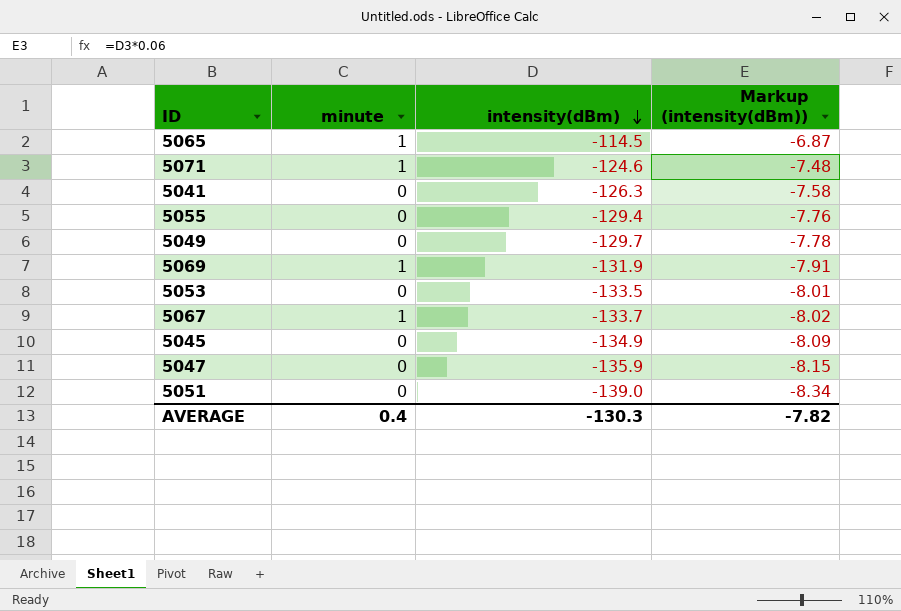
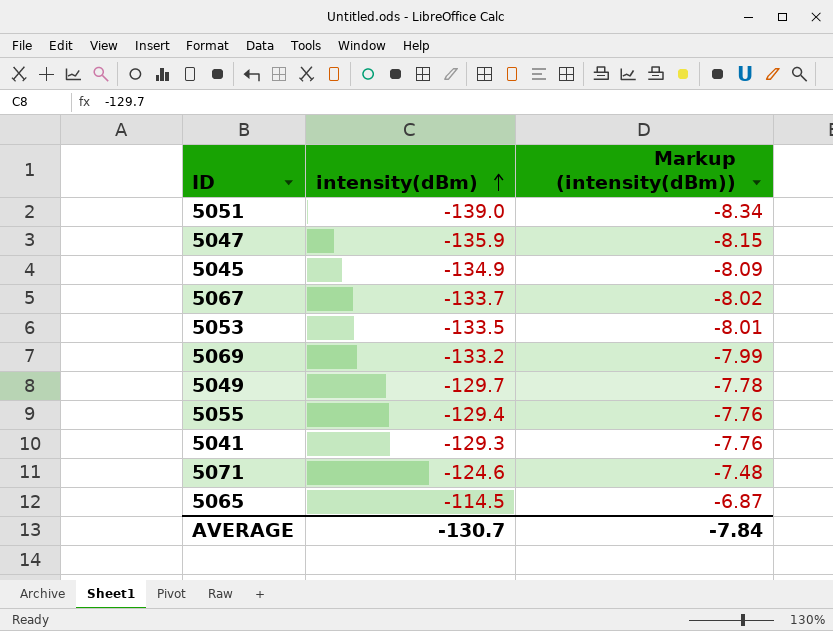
row order: intensity(dBm) descending -> intensity(dBm) ascending
column minute | position: 2 -> none
5069 | intensity(dBm): -131.9 -> -133.2
5069 | Markup (intensity(dBm)): -7.91 -> -7.99
5041 | intensity(dBm): -126.3 -> -129.3
5041 | Markup (intensity(dBm)): -7.58 -> -7.76
AVERAGE | intensity(dBm): -130.3 -> -130.7
AVERAGE | Markup (intensity(dBm)): -7.82 -> -7.84

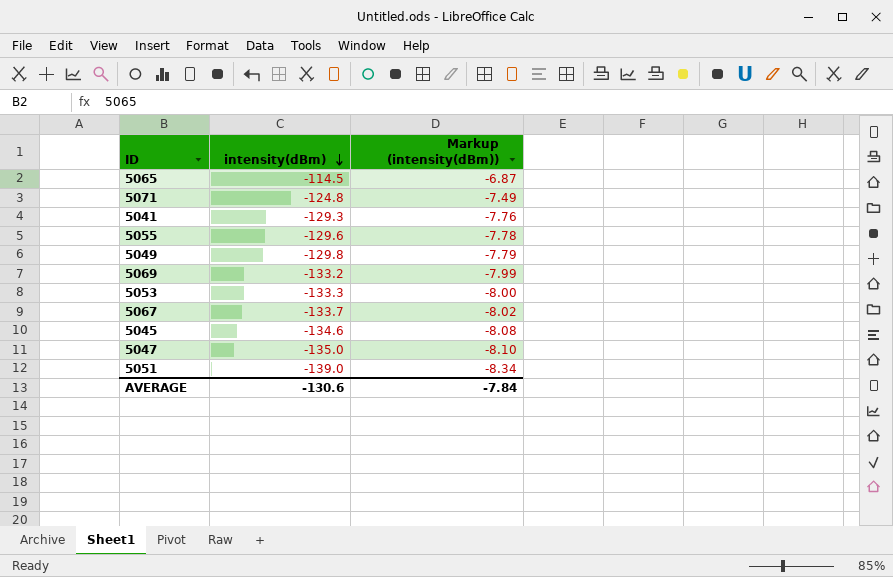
row order: intensity(dBm) ascending -> intensity(dBm) descending
5071 | intensity(dBm): -124.6 -> -124.8
5071 | Markup (intensity(dBm)): -7.48 -> -7.49
5055 | intensity(dBm): -129.4 -> -129.6
5055 | Markup (intensity(dBm)): -7.76 -> -7.78
5049 | intensity(dBm): -129.7 -> -129.8
5049 | Markup (intensity(dBm)): -7.78 -> -7.79
5053 | intensity(dBm): -133.5 -> -133.3
5053 | Markup (intensity(dBm)): -8.01 -> -8.00
5045 | intensity(dBm): -134.9 -> -134.6
5045 | Markup (intensity(dBm)): -8.09 -> -8.08
5047 | intensity(dBm): -135.9 -> -135.0
5047 | Markup (intensity(dBm)): -8.15 -> -8.10
AVERAGE | intensity(dBm): -130.7 -> -130.6

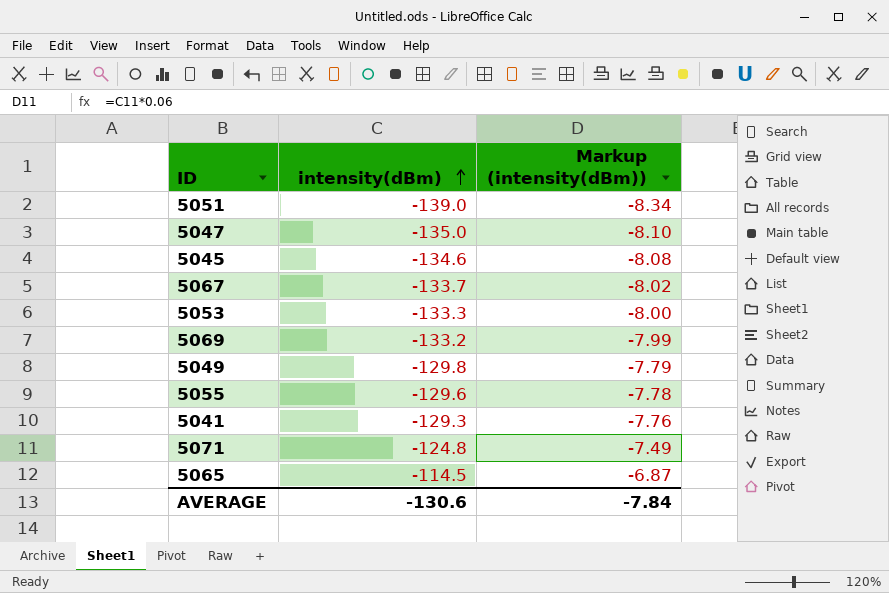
row order: intensity(dBm) descending -> intensity(dBm) ascending

